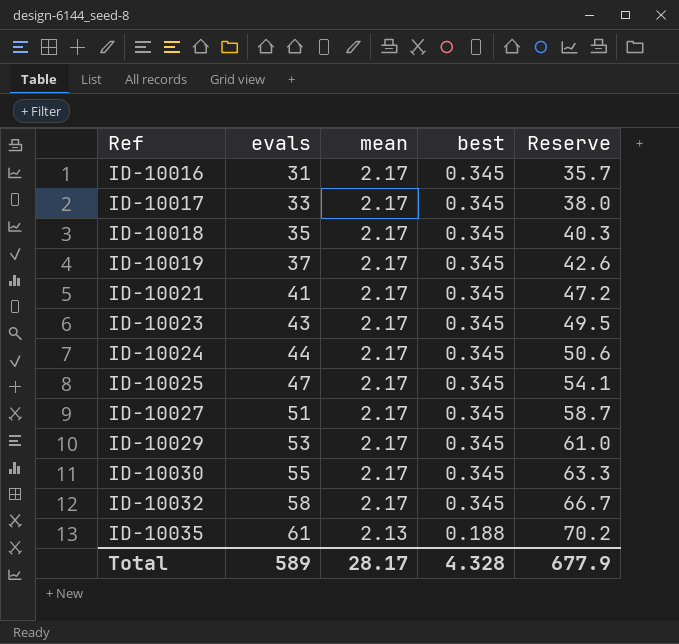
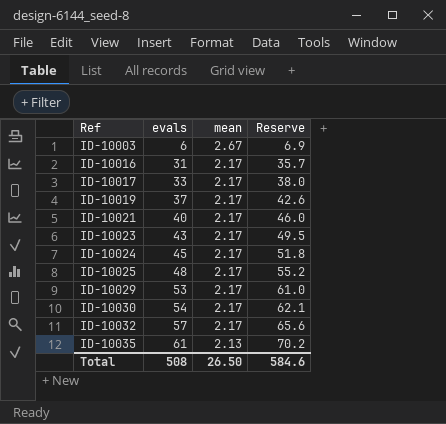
column best | position: 4 -> none
row ID-10018: 35 | 2.17 | 0.345 | 40.3 -> none
row ID-10027: 51 | 2.17 | 0.345 | 58.7 -> none
row ID-10003: none -> 6 | 2.67 | 6.9
ID-10021 | evals: 41 -> 40
ID-10021 | Reserve: 47.2 -> 46.0
ID-10024 | evals: 44 -> 45
ID-10024 | Reserve: 50.6 -> 51.8
ID-10025 | evals: 47 -> 48
ID-10025 | Reserve: 54.1 -> 55.2
ID-10030 | evals: 55 -> 54
ID-10030 | Reserve: 63.3 -> 62.1
ID-10032 | evals: 58 -> 57
ID-10032 | Reserve: 66.7 -> 65.6
Total | evals: 589 -> 508
Total | mean: 28.17 -> 26.50
Total | Reserve: 677.9 -> 584.6

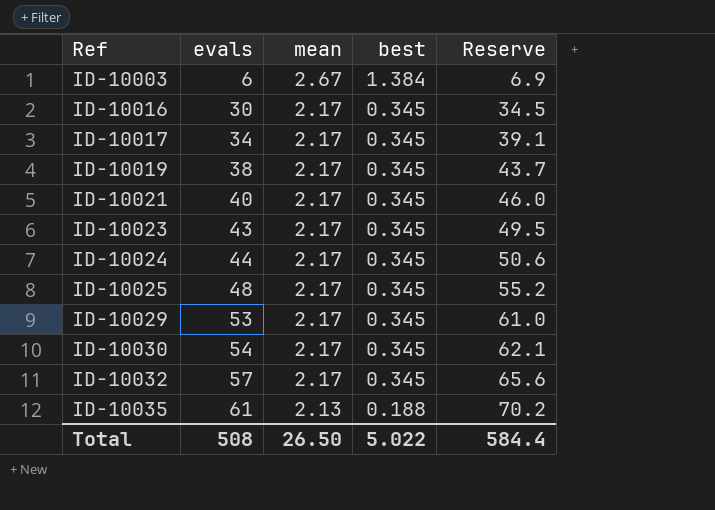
column best | position: none -> 4
ID-10016 | evals: 31 -> 30
ID-10016 | Reserve: 35.7 -> 34.5
ID-10017 | evals: 33 -> 34
ID-10017 | Reserve: 38.0 -> 39.1
ID-10019 | evals: 37 -> 38
ID-10019 | Reserve: 42.6 -> 43.7
ID-10024 | evals: 45 -> 44
ID-10024 | Reserve: 51.8 -> 50.6
Total | Reserve: 584.6 -> 584.4

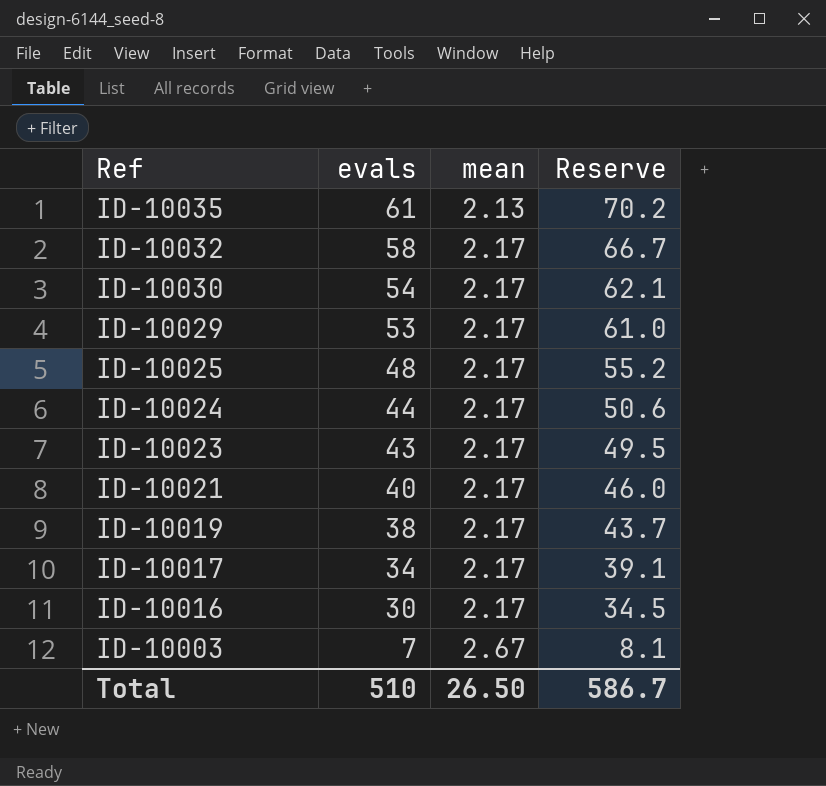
row order: Ref ascending -> Ref descending
column best | position: 4 -> none
ID-10032 | evals: 57 -> 58
ID-10032 | Reserve: 65.6 -> 66.7
ID-10003 | evals: 6 -> 7
ID-10003 | Reserve: 6.9 -> 8.1
Total | evals: 508 -> 510
Total | Reserve: 584.4 -> 586.7

